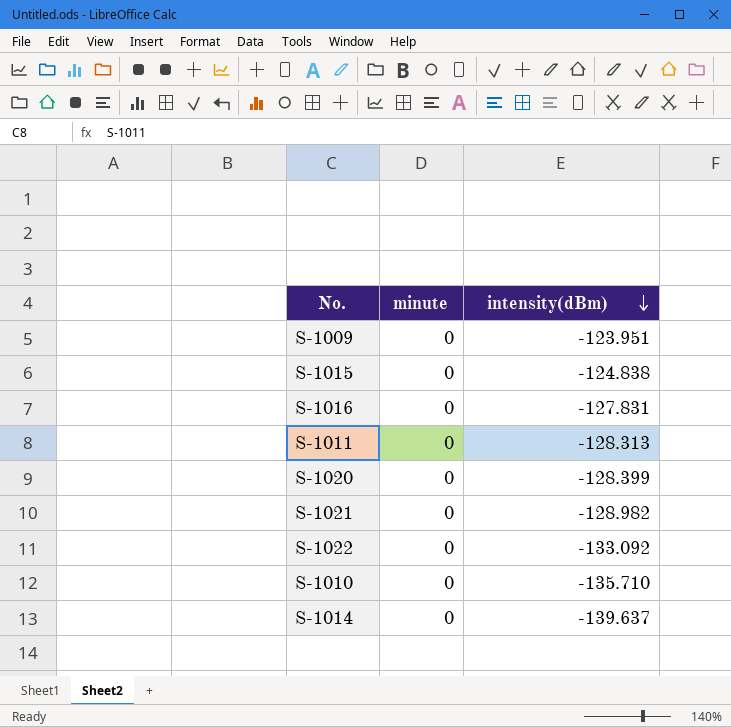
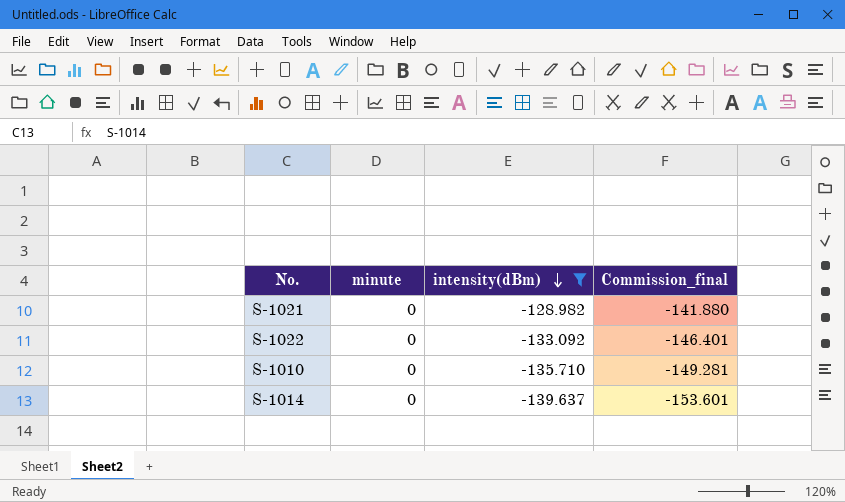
filter: none -> intensity(dBm) <= -128.982
column Commission_final | formula: none -> [intensity(dBm)] * 1.1

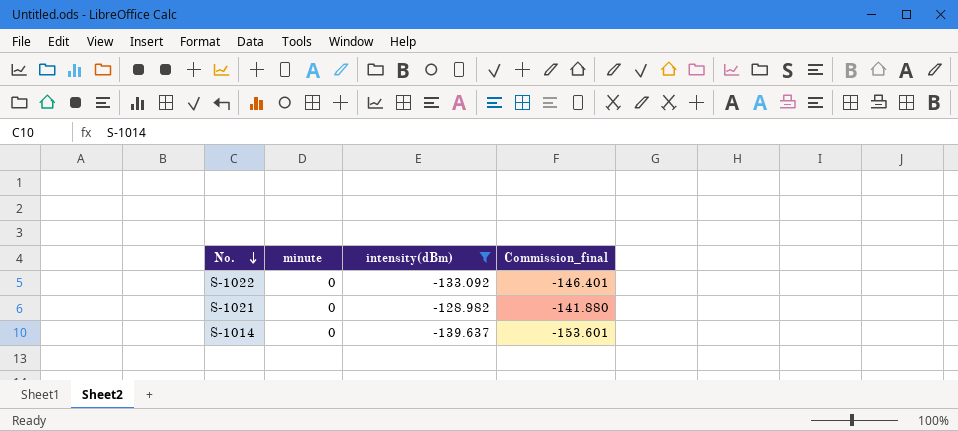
row order: intensity(dBm) descending -> No. descending
row S-1010: 0 | -135.710 | -149.281 -> none

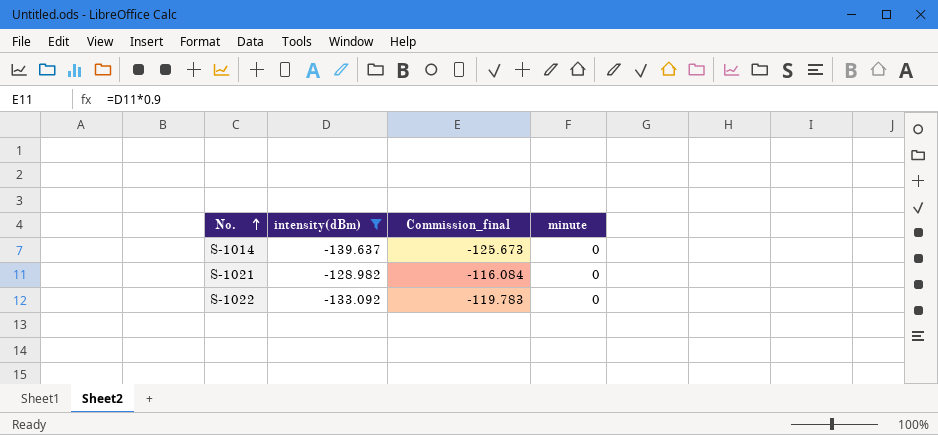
row order: No. descending -> No. ascending
column Commission_final | formula: [intensity(dBm)] * 1.1 -> [intensity(dBm)] * 0.9
column minute | position: 2 -> 4

